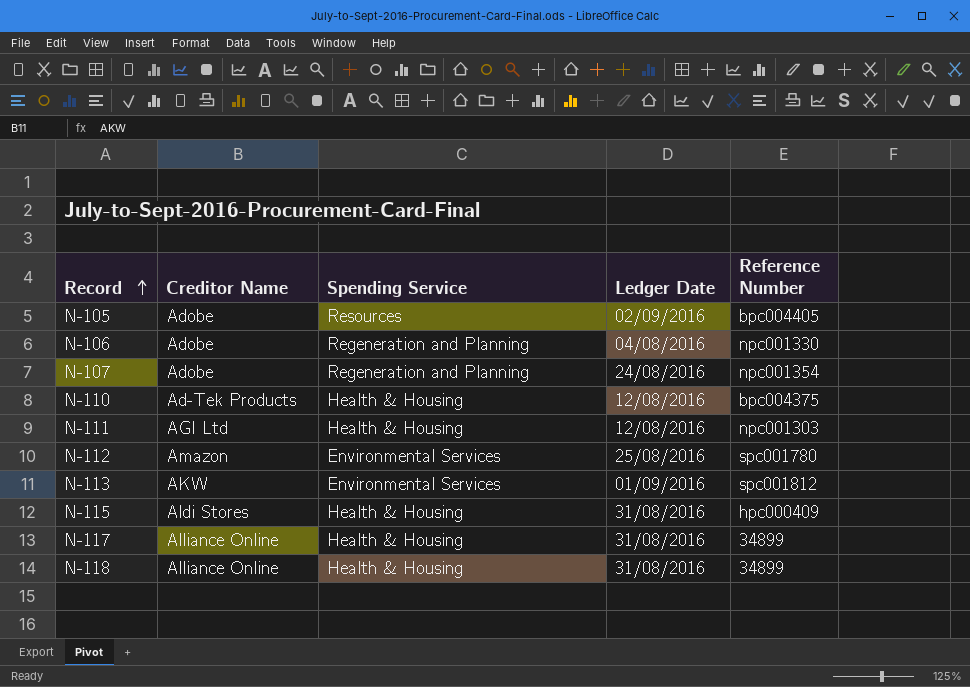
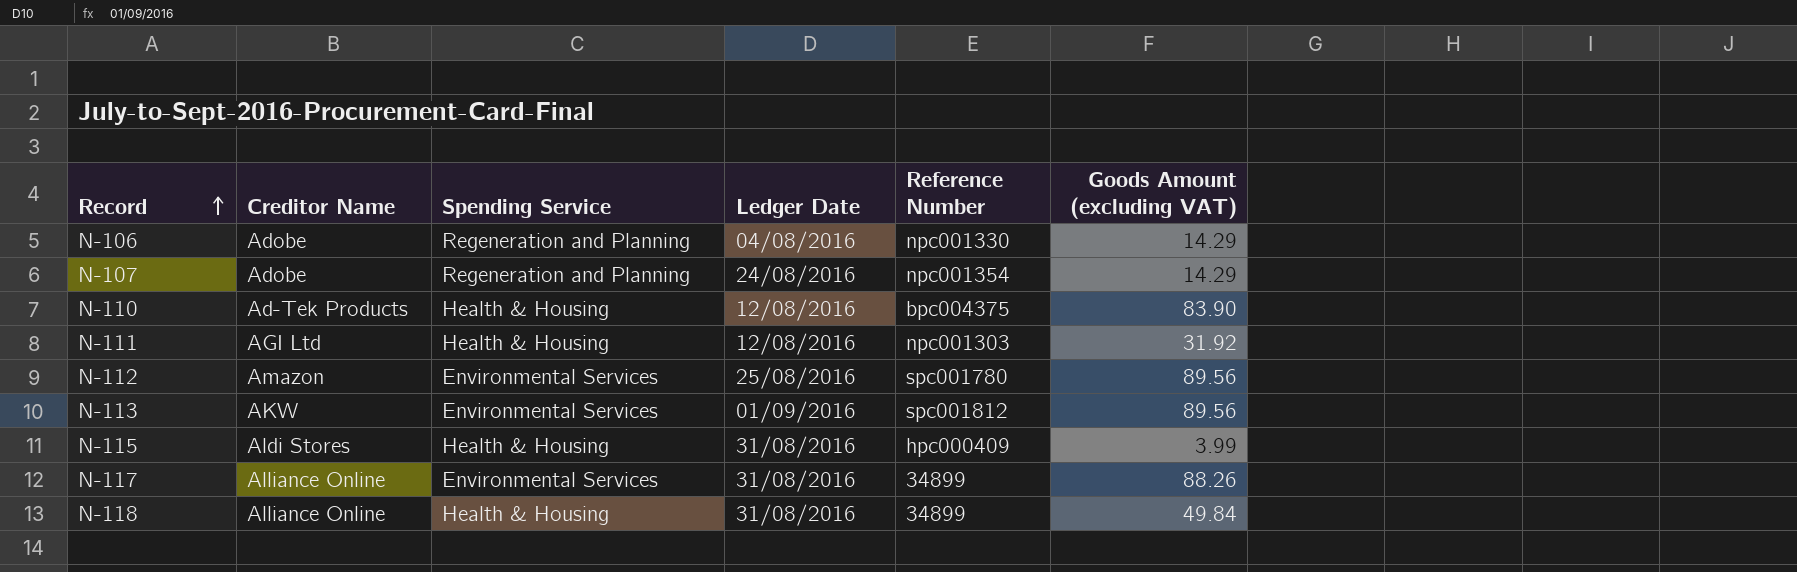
column Goods Amount (excluding VAT) | position: none -> 6
row N-105: Adobe | Resources | 02/09/2016 | bpc004405 -> none
N-117 | Spending Service: Health & Housing -> Environmental Services

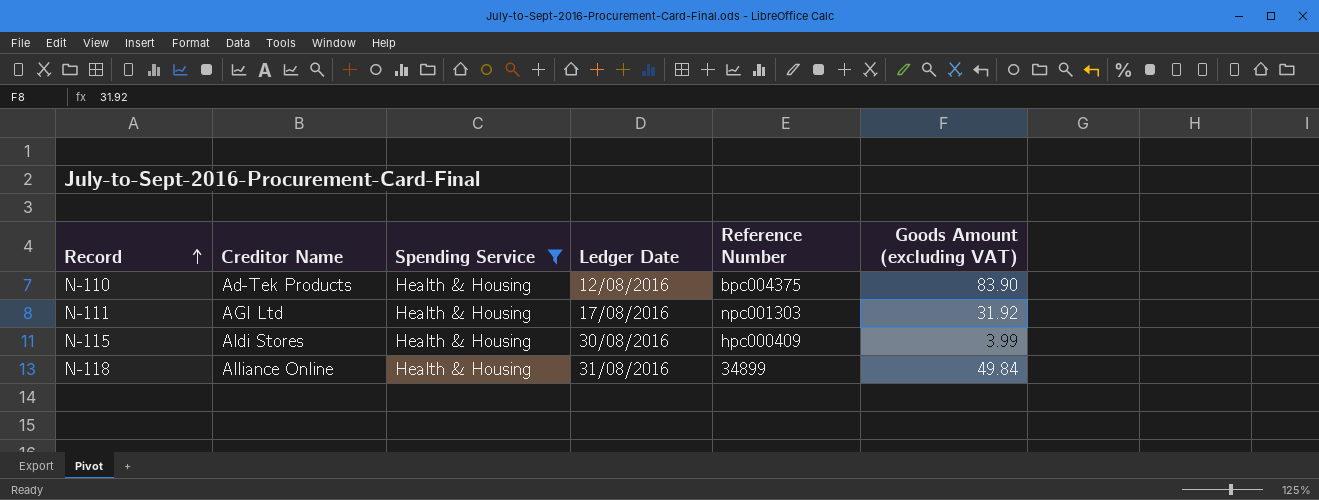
filter: none -> Spending Service = Health & Housing
N-111 | Ledger Date: 12/08/2016 -> 17/08/2016
N-115 | Ledger Date: 31/08/2016 -> 30/08/2016

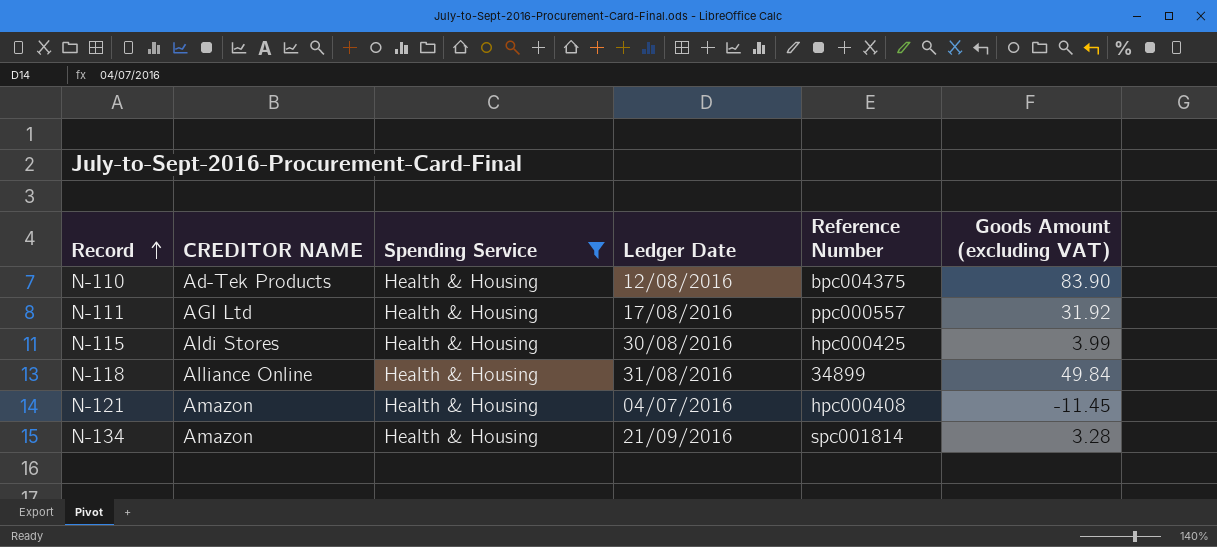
column name: Creditor Name -> CREDITOR NAME
N-111 | Reference Number: npc001303 -> ppc000557
N-115 | Reference Number: hpc000409 -> hpc000425
row N-121: none -> Amazon | Health & Housing | 04/07/2016 | hpc000408 | -11.45
row N-134: none -> Amazon | Health & Housing | 21/09/2016 | spc001814 | 3.28

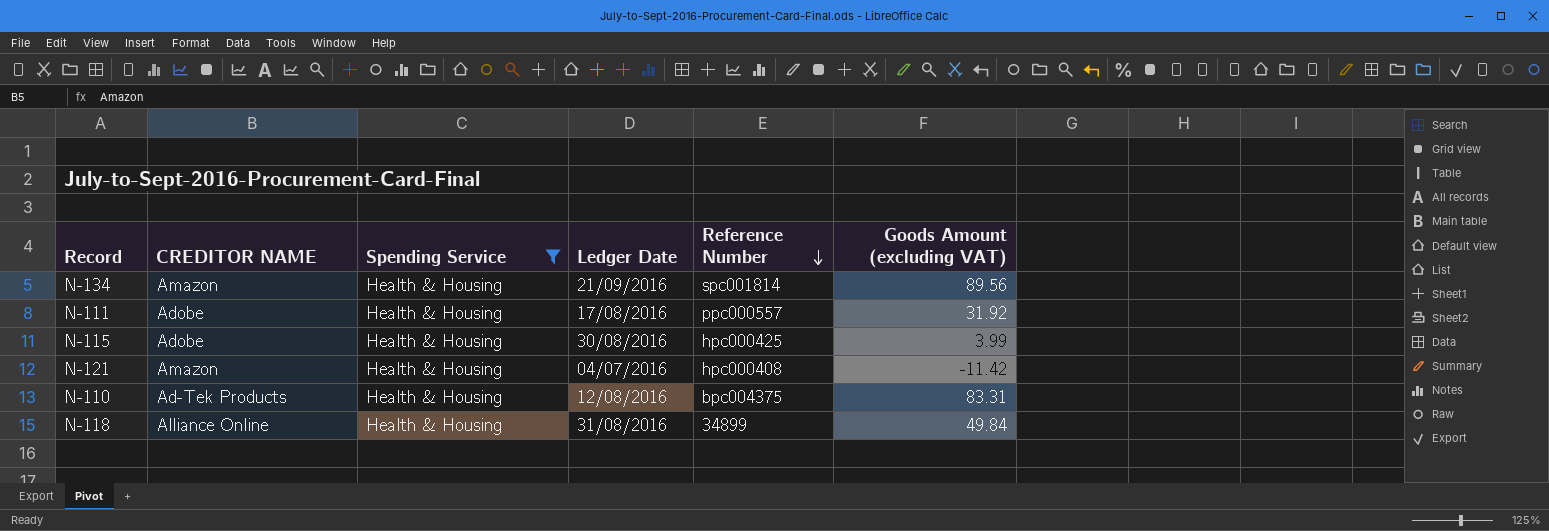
row order: Record ascending -> Reference Number descending
N-134 | Goods Amount (excluding VAT): 3.28 -> 89.56
N-111 | CREDITOR NAME: AGI Ltd -> Adobe
N-115 | CREDITOR NAME: Aldi Stores -> Adobe
N-121 | Goods Amount (excluding VAT): -11.45 -> -11.42
N-110 | Goods Amount (excluding VAT): 83.90 -> 83.31

